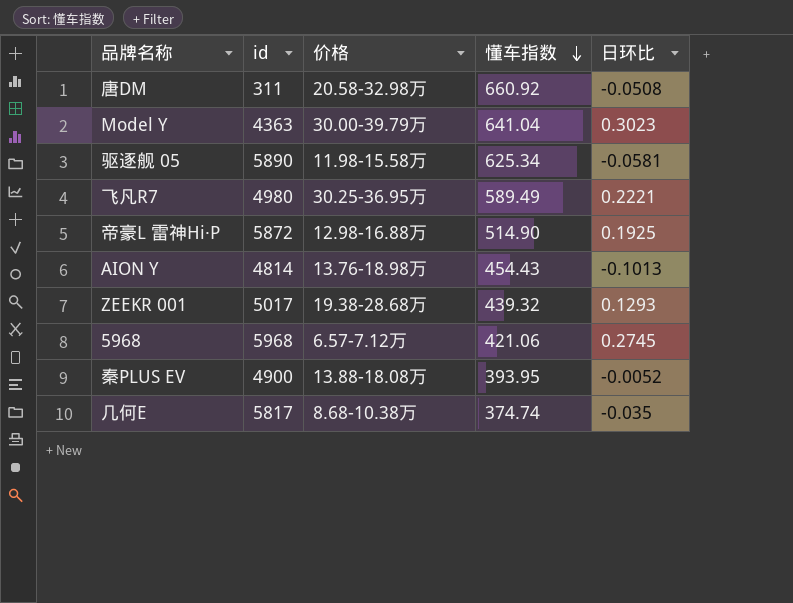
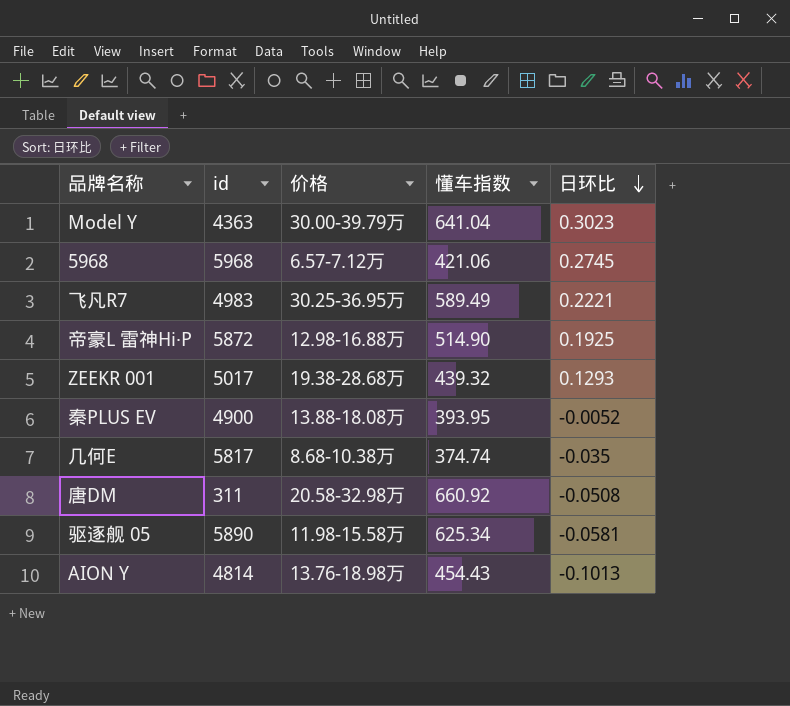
row order: 懂车指数 descending -> 日环比 descending
飞凡R7 | id: 4980 -> 4983

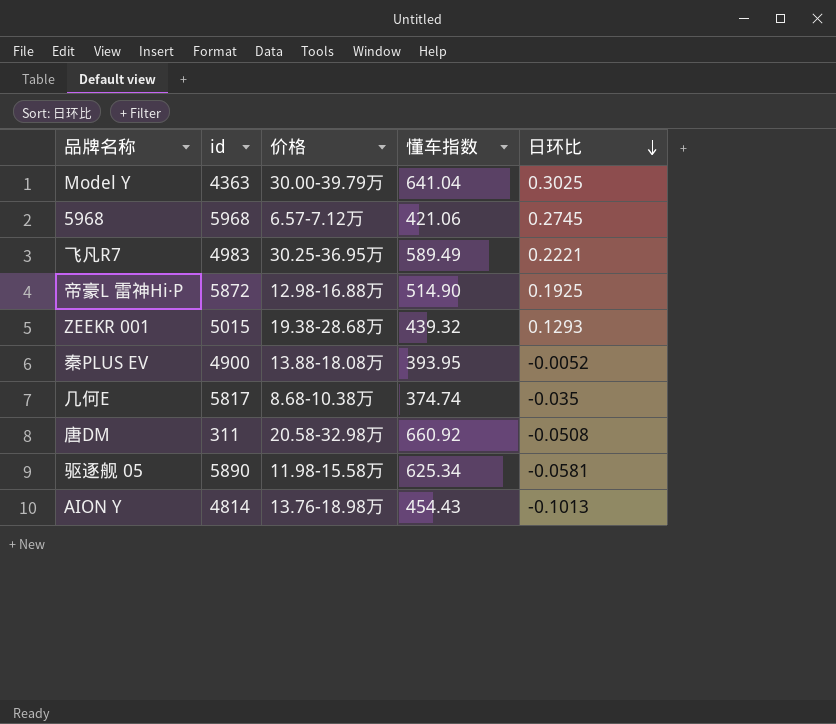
Model Y | 日环比: 0.3023 -> 0.3025
ZEEKR 001 | id: 5017 -> 5015

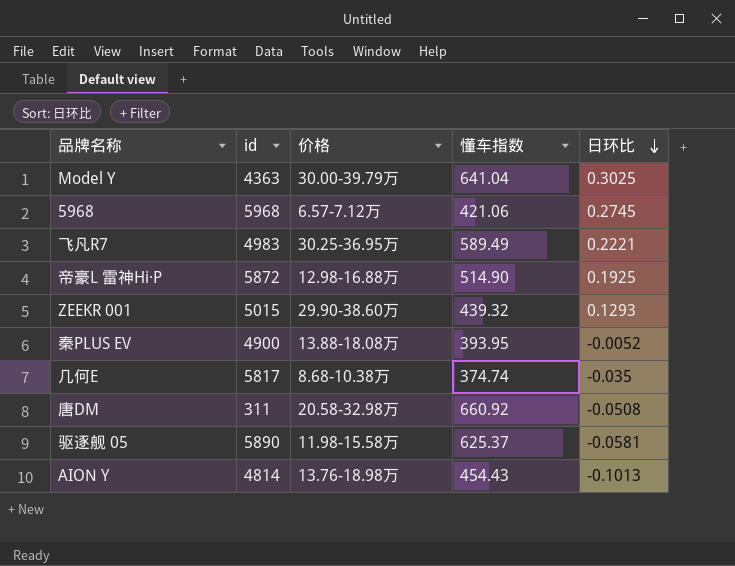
ZEEKR 001 | 价格: 19.38-28.68万 -> 29.90-38.60万
驱逐舰 05 | 懂车指数: 625.34 -> 625.37

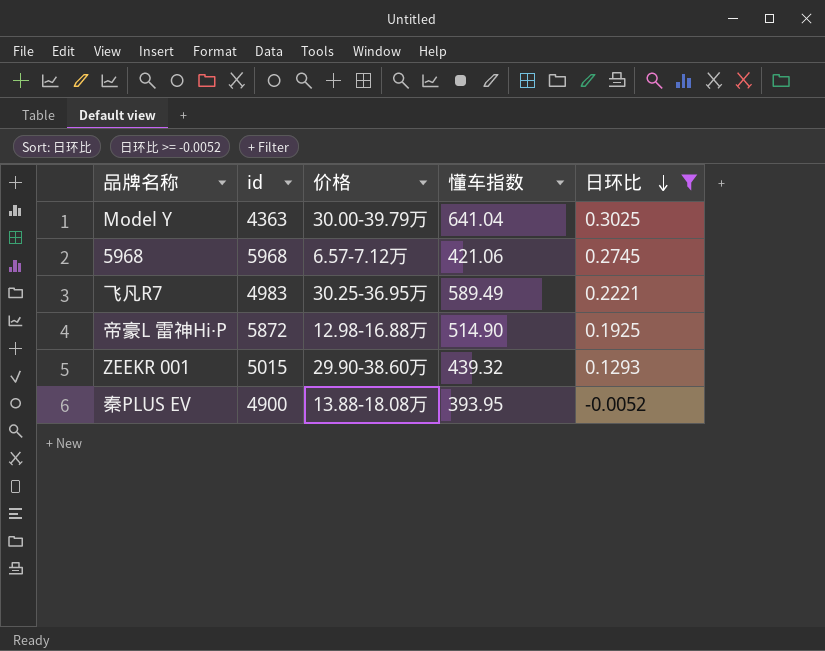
filter: none -> 日环比 >= -0.0052

